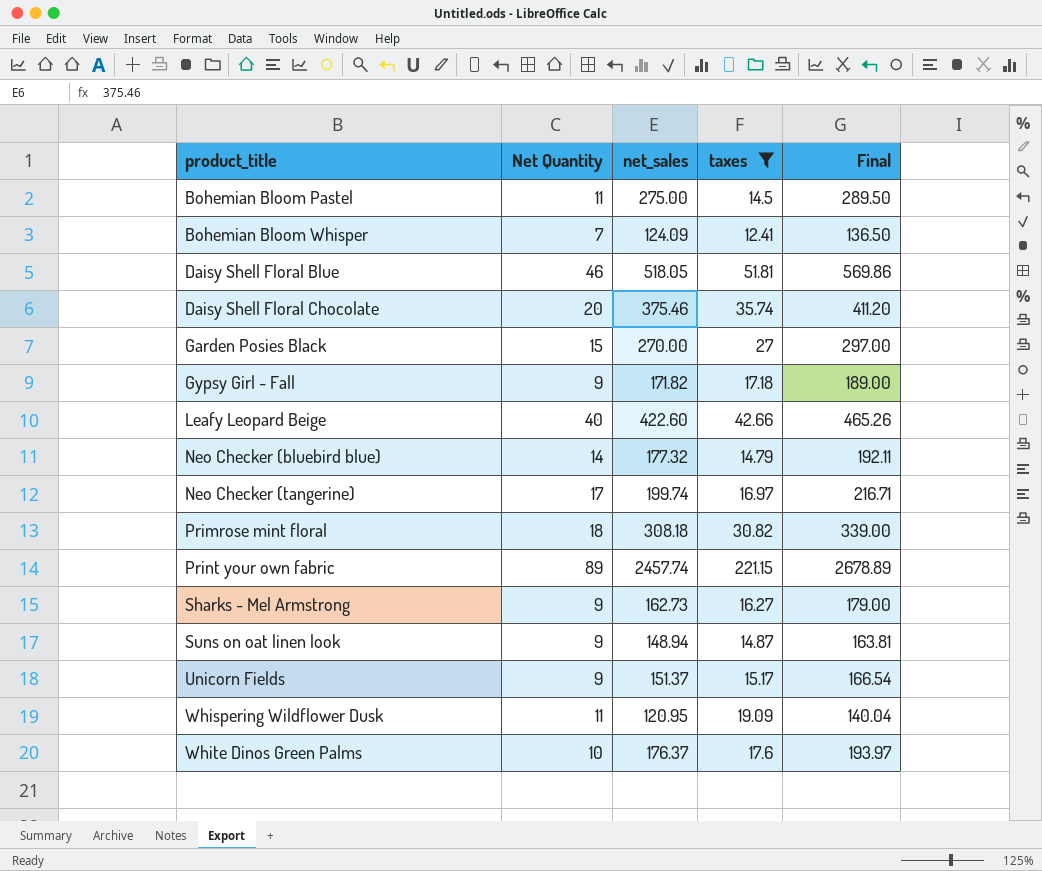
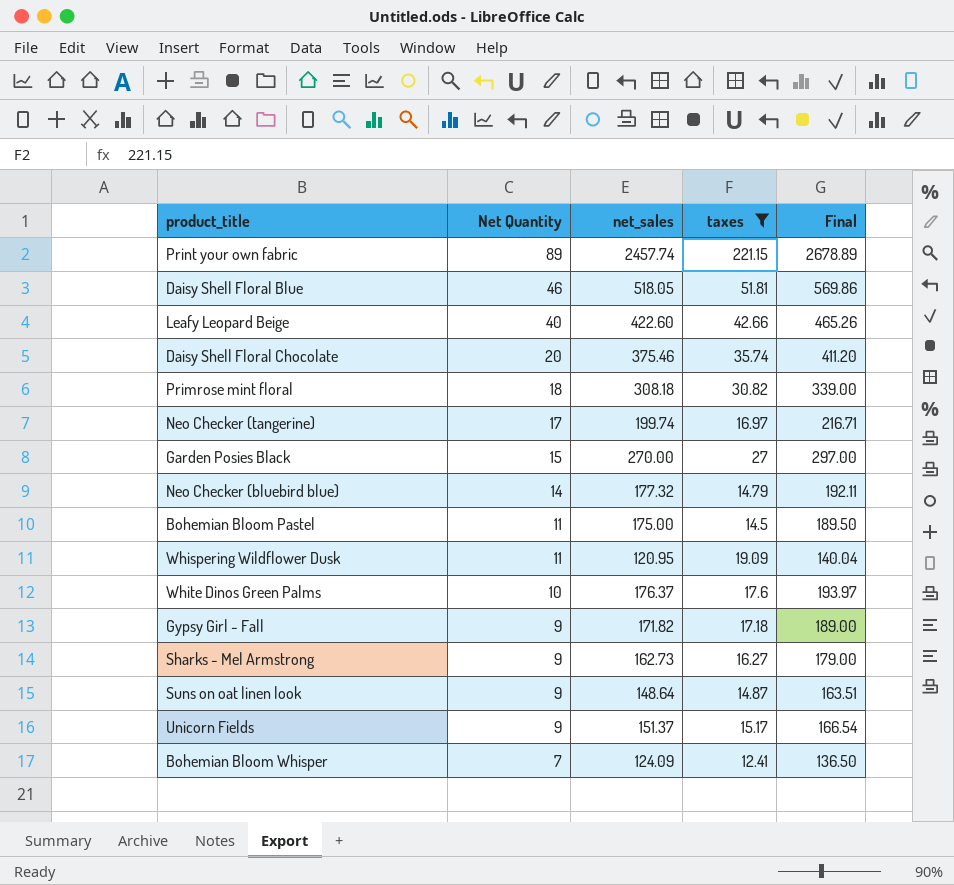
row order: product_title ascending -> Net Quantity descending
Bohemian Bloom Pastel | net_sales: 275.00 -> 175.00
Bohemian Bloom Pastel | Final: 289.50 -> 189.50
Suns on oat linen look | net_sales: 148.94 -> 148.64
Suns on oat linen look | Final: 163.81 -> 163.51

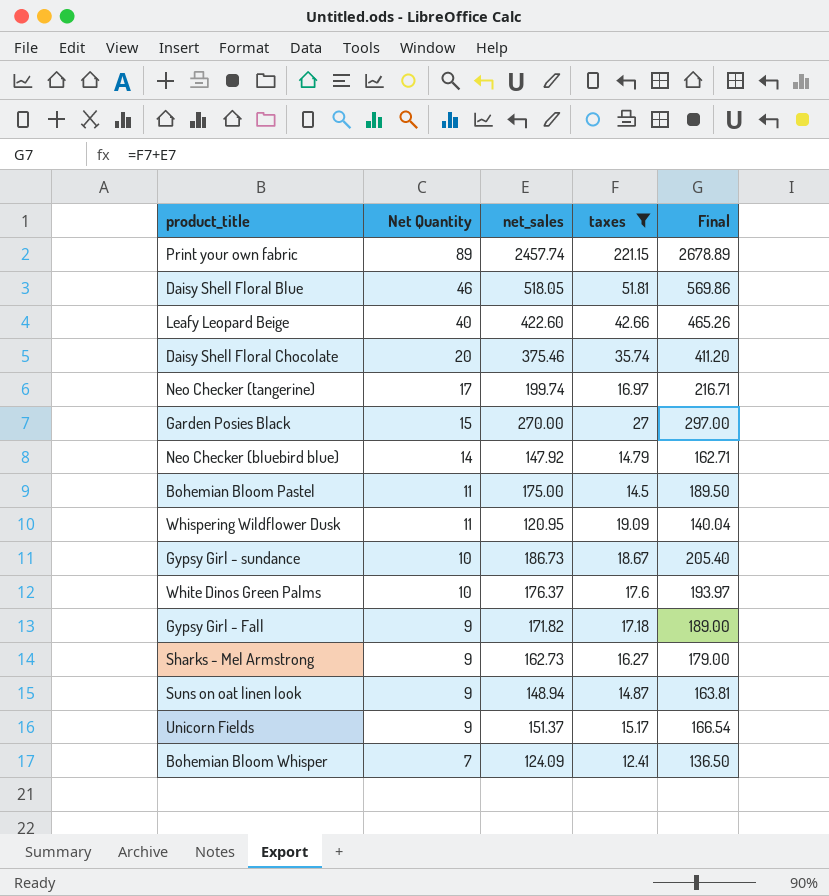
row Primrose mint floral: 18 | 308.18 | 30.82 | 339.00 -> none
Neo Checker (bluebird blue) | net_sales: 177.32 -> 147.92
Neo Checker (bluebird blue) | Final: 192.11 -> 162.71
row Gypsy Girl - sundance: none -> 10 | 186.73 | 18.67 | 205.40
Suns on oat linen look | net_sales: 148.64 -> 148.94
Suns on oat linen look | Final: 163.51 -> 163.81

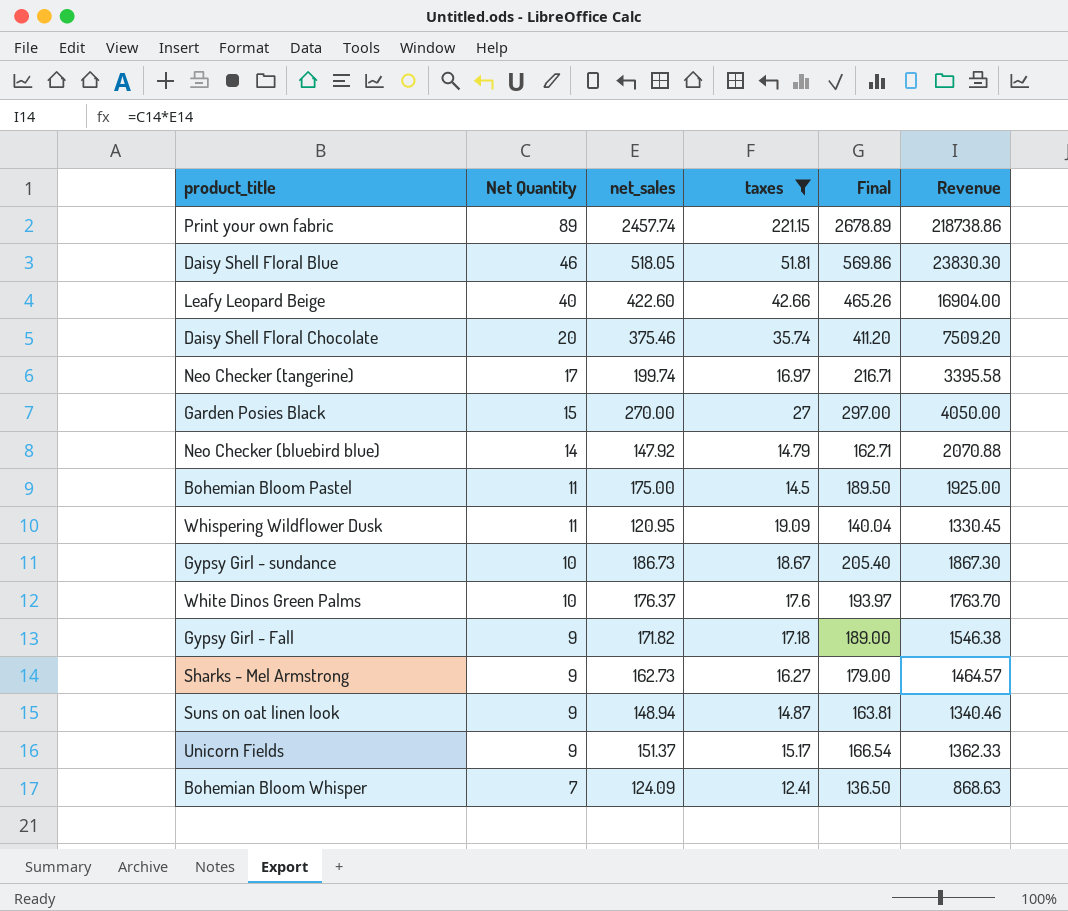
column Revenue | formula: none -> [Net Quantity] * [net_sales]

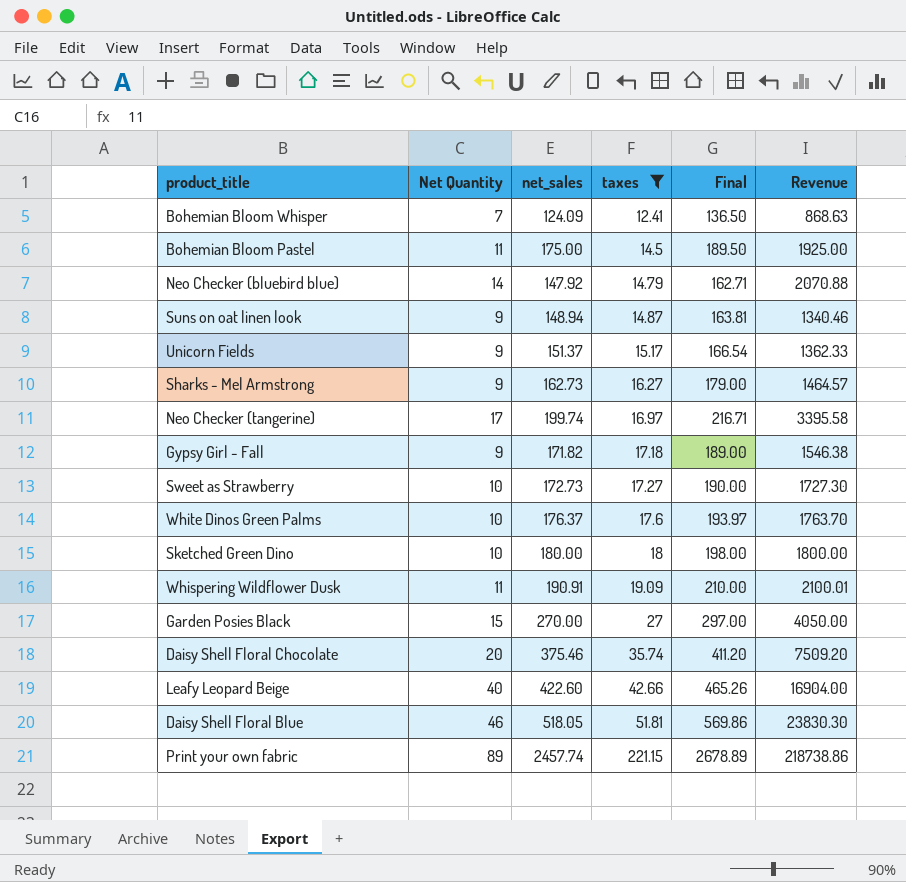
row order: Net Quantity descending -> taxes ascending
row Gypsy Girl - sundance: 10 | 186.73 | 18.67 | 205.40 | 1867.30 -> none
row Sweet as Strawberry: none -> 10 | 172.73 | 17.27 | 190.00 | 1727.30
row Sketched Green Dino: none -> 10 | 180.00 | 18 | 198.00 | 1800.00
Whispering Wildflower Dusk | net_sales: 120.95 -> 190.91
Whispering Wildflower Dusk | Final: 140.04 -> 210.00
Whispering Wildflower Dusk | Revenue: 1330.45 -> 2100.01

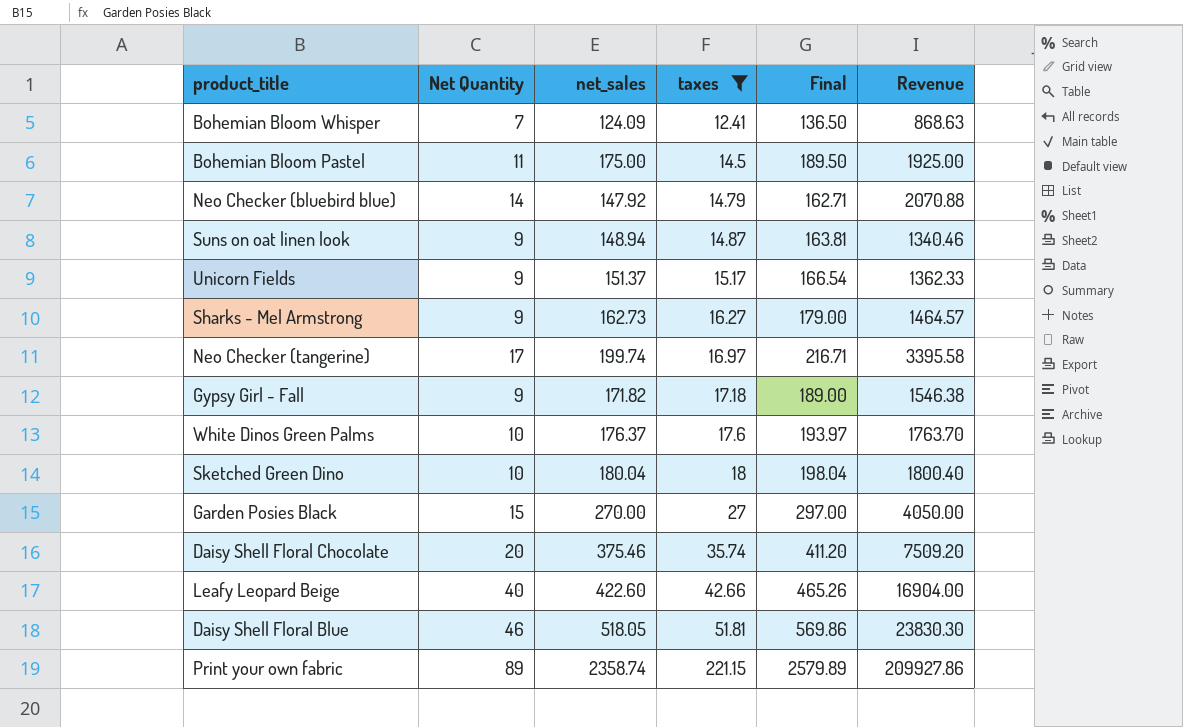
row Sweet as Strawberry: 10 | 172.73 | 17.27 | 190.00 | 1727.30 -> none
row Whispering Wildflower Dusk: 11 | 190.91 | 19.09 | 210.00 | 2100.01 -> none
Sketched Green Dino | net_sales: 180.00 -> 180.04
Sketched Green Dino | Final: 198.00 -> 198.04
Sketched Green Dino | Revenue: 1800.00 -> 1800.40
Print your own fabric | net_sales: 2457.74 -> 2358.74
Print your own fabric | Final: 2678.89 -> 2579.89
Print your own fabric | Revenue: 218738.86 -> 209927.86

